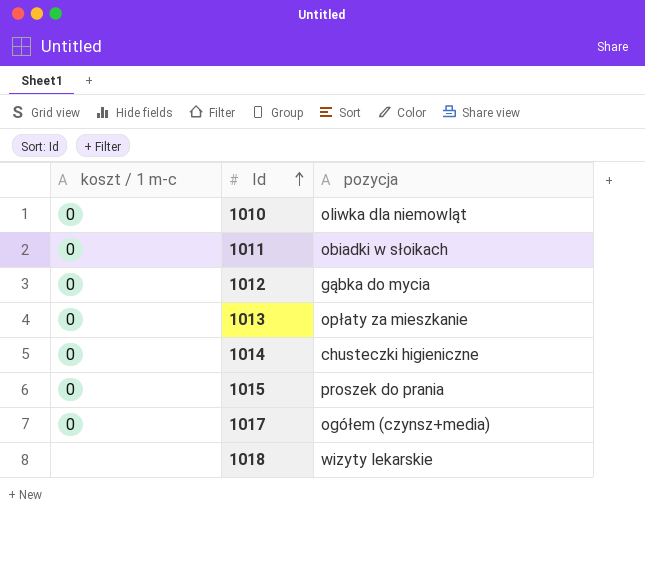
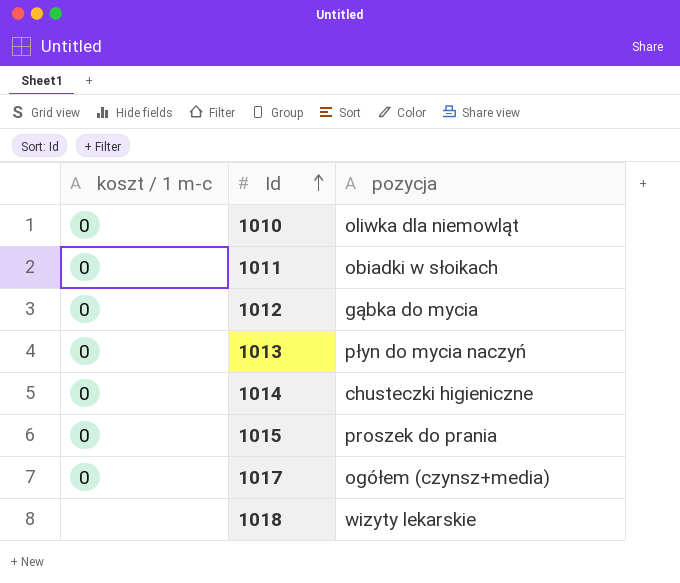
1013 | pozycja: opłaty za mieszkanie -> płyn do mycia naczyń

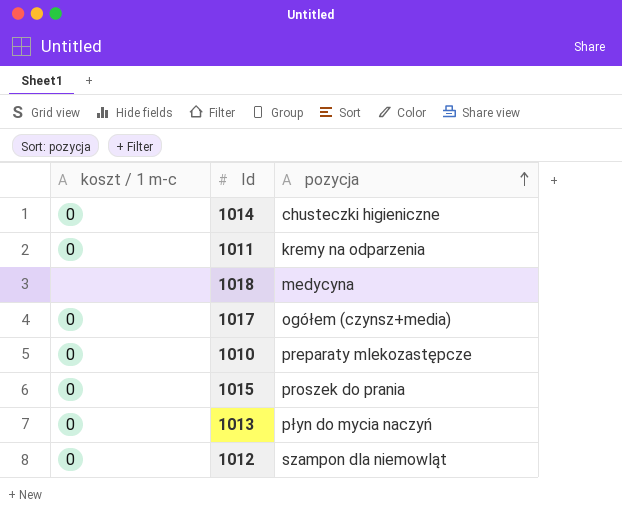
row order: Id ascending -> pozycja ascending
1011 | pozycja: obiadki w słoikach -> kremy na odparzenia
1018 | pozycja: wizyty lekarskie -> medycyna
1010 | pozycja: oliwka dla niemowląt -> preparaty mlekozastępcze
1012 | pozycja: gąbka do mycia -> szampon dla niemowląt

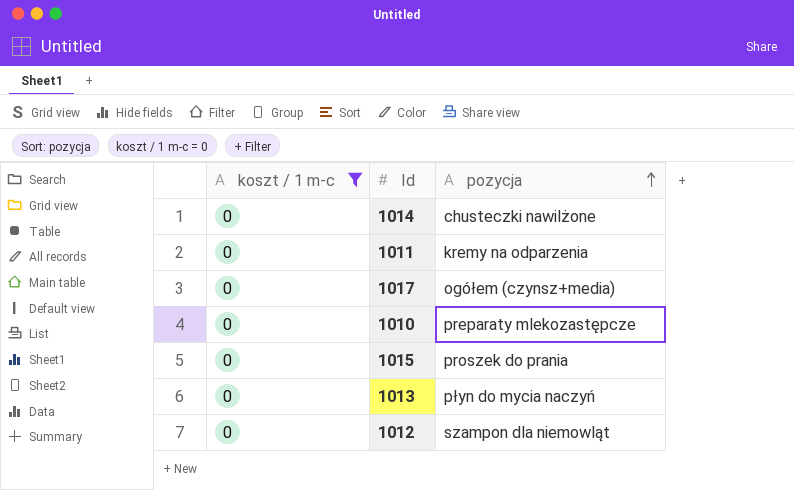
filter: none -> koszt / 1 m-c = 0
1014 | pozycja: chusteczki higieniczne -> chusteczki nawilżone

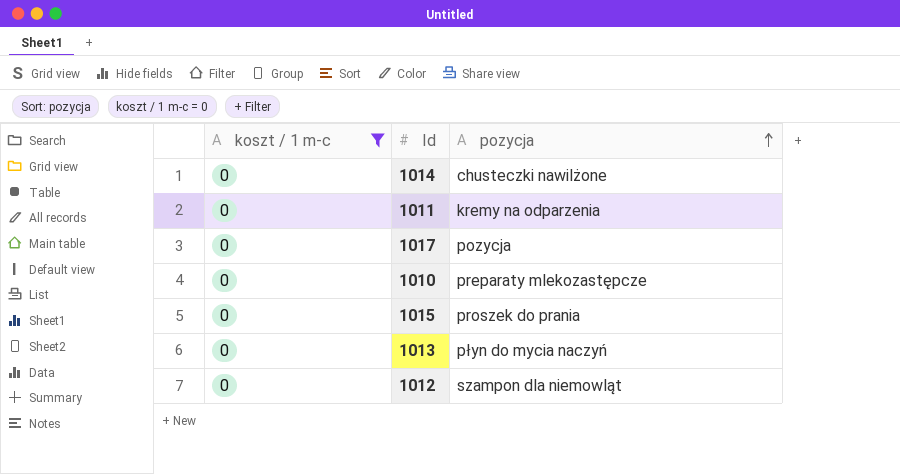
1017 | pozycja: ogółem (czynsz+media) -> pozycja

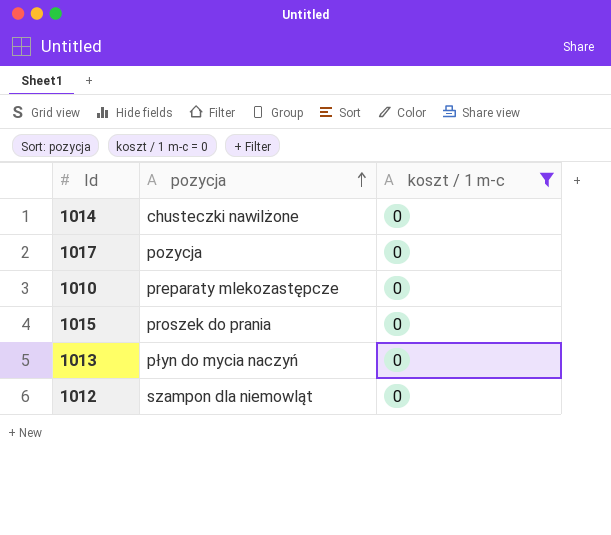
column koszt / 1 m-c | position: 1 -> 3
row 1011: 0 | kremy na odparzenia -> none

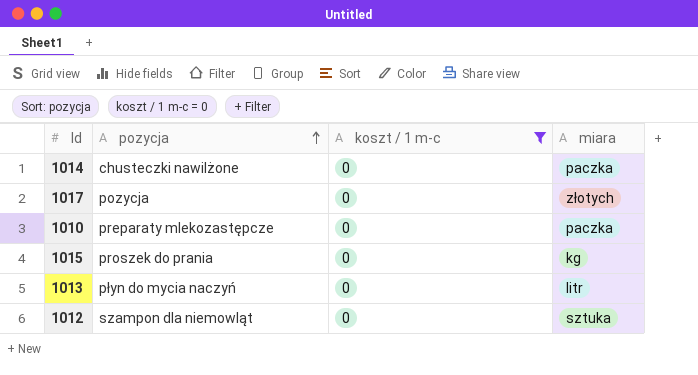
column miara | position: none -> 4

